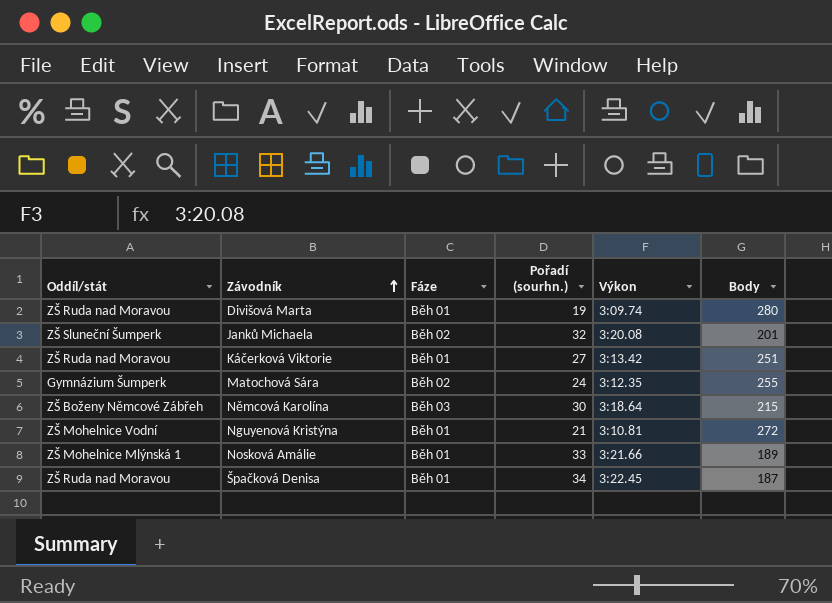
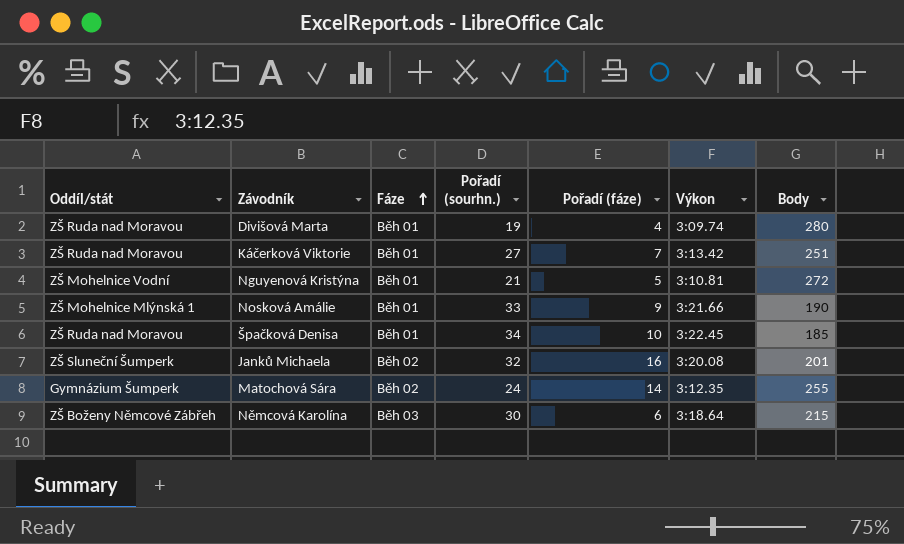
row order: Závodník ascending -> Fáze ascending
column Pořadí (fáze) | position: none -> 5
Nosková Amálie | Body: 189 -> 190
Špačková Denisa | Body: 187 -> 185

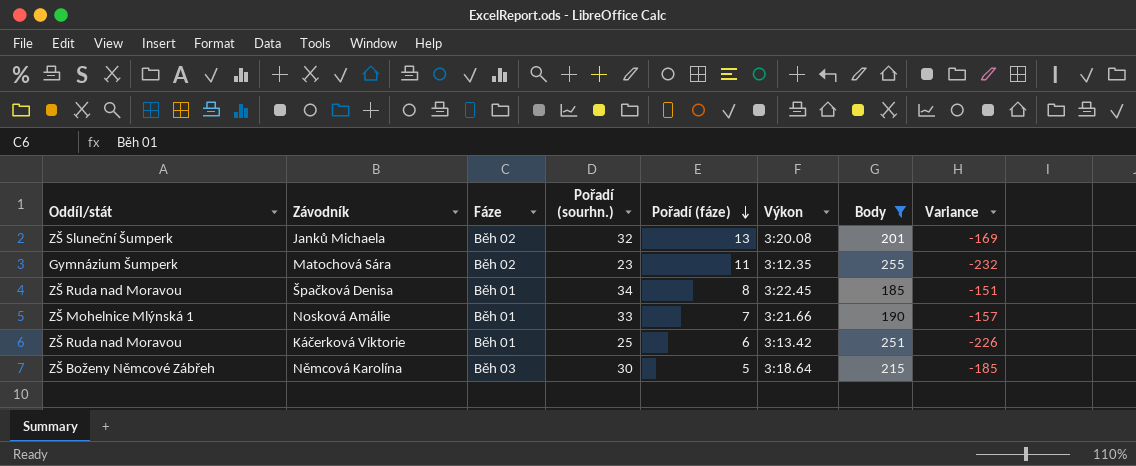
filter: none -> Body <= 255
row order: Fáze ascending -> Pořadí (fáze) descending
column Variance | formula: none -> [Pořadí (sourhn.)] - [Body]
Janků Michaela | Pořadí (fáze): 16 -> 13
Matochová Sára | Pořadí (sourhn.): 24 -> 23
Matochová Sára | Pořadí (fáze): 14 -> 11
Špačková Denisa | Pořadí (fáze): 10 -> 8
Nosková Amálie | Pořadí (fáze): 9 -> 7
Káčerková Viktorie | Pořadí (sourhn.): 27 -> 25
Káčerková Viktorie | Pořadí (fáze): 7 -> 6
Němcová Karolína | Pořadí (fáze): 6 -> 5

